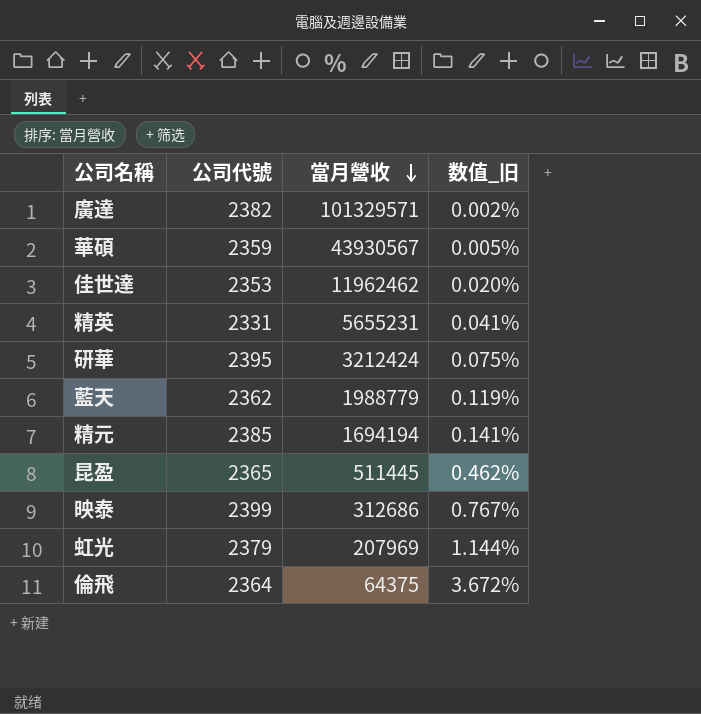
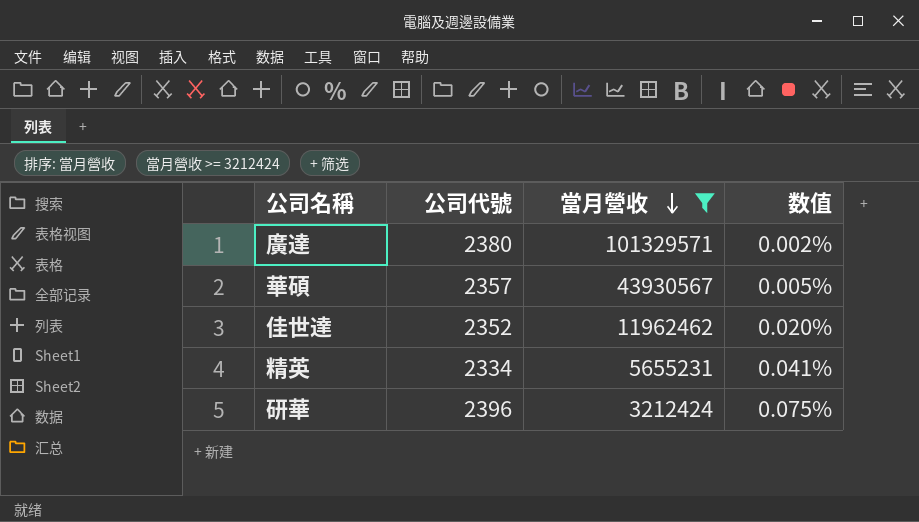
filter: none -> 當月營收 >= 3212424
column name: 数值_旧 -> 数值
廣達 | 公司代號: 2382 -> 2380
華碩 | 公司代號: 2359 -> 2357
佳世達 | 公司代號: 2353 -> 2352
精英 | 公司代號: 2331 -> 2334
研華 | 公司代號: 2395 -> 2396

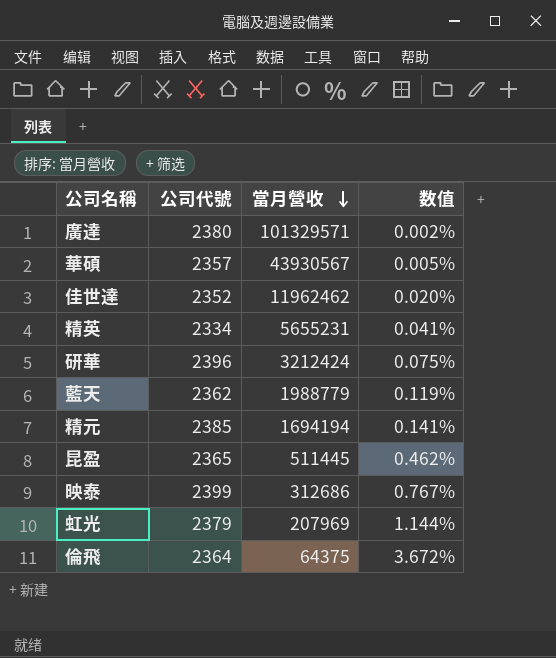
filter: 當月營收 >= 3212424 -> none

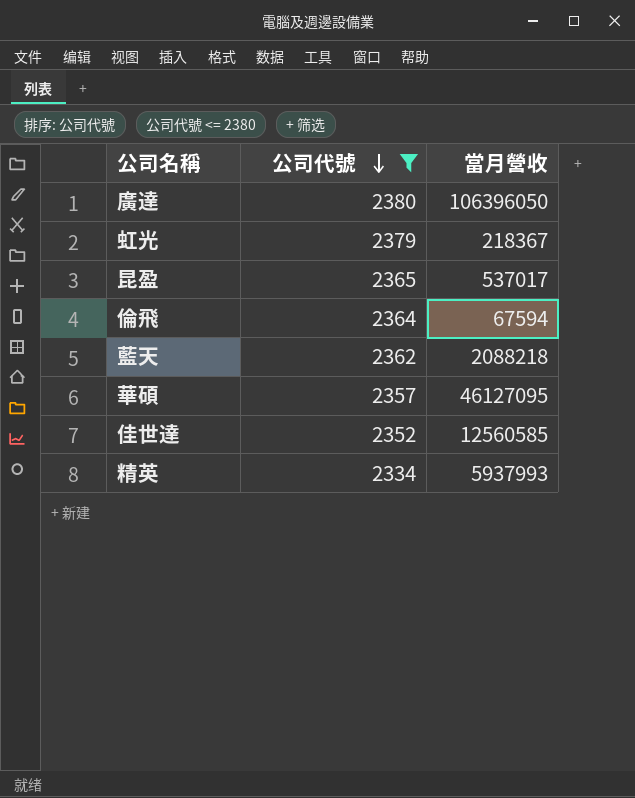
filter: none -> 公司代號 <= 2380
row order: 當月營收 descending -> 公司代號 descending
column 数值 | formula: [公司代號] / [當月營收] -> none
廣達 | 當月營收: 101329571 -> 106396050
虹光 | 當月營收: 207969 -> 218367
昆盈 | 當月營收: 511445 -> 537017
倫飛 | 當月營收: 64375 -> 67594
藍天 | 當月營收: 1988779 -> 2088218
華碩 | 當月營收: 43930567 -> 46127095
佳世達 | 當月營收: 11962462 -> 12560585
精英 | 當月營收: 5655231 -> 5937993

